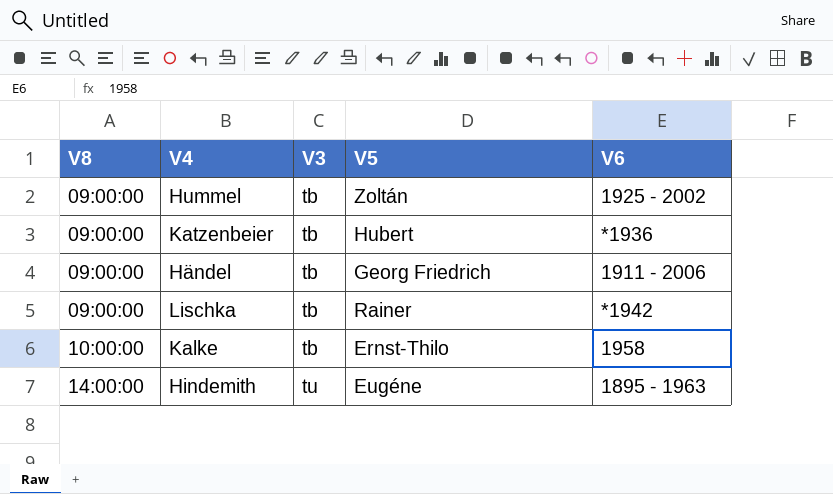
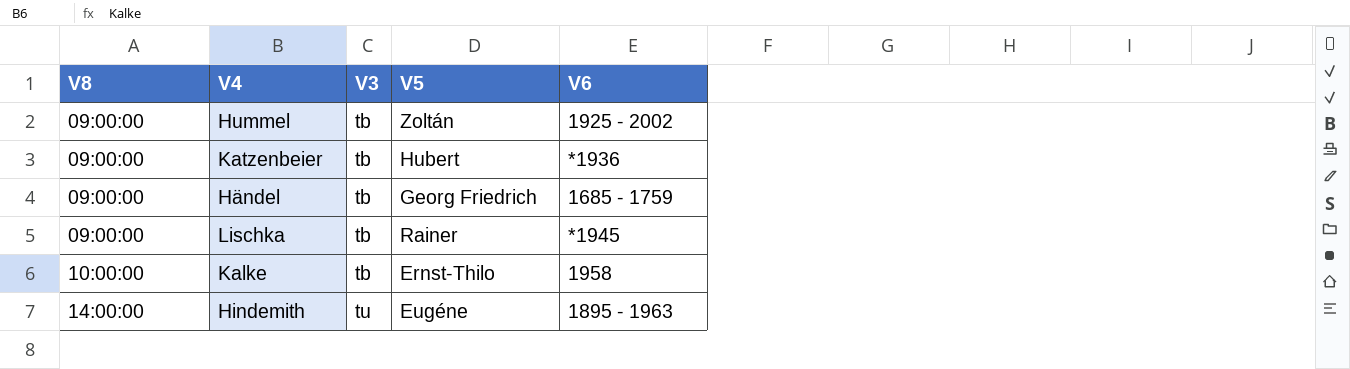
Händel | V6: 1911 - 2006 -> 1685 - 1759
Lischka | V6: *1942 -> *1945

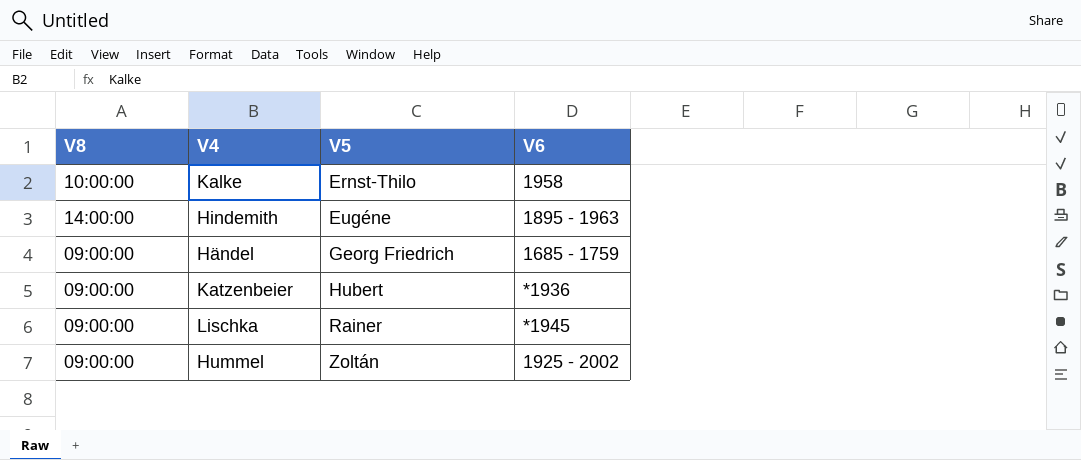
row order: V8 ascending -> V5 ascending
column V3 | position: 3 -> none

